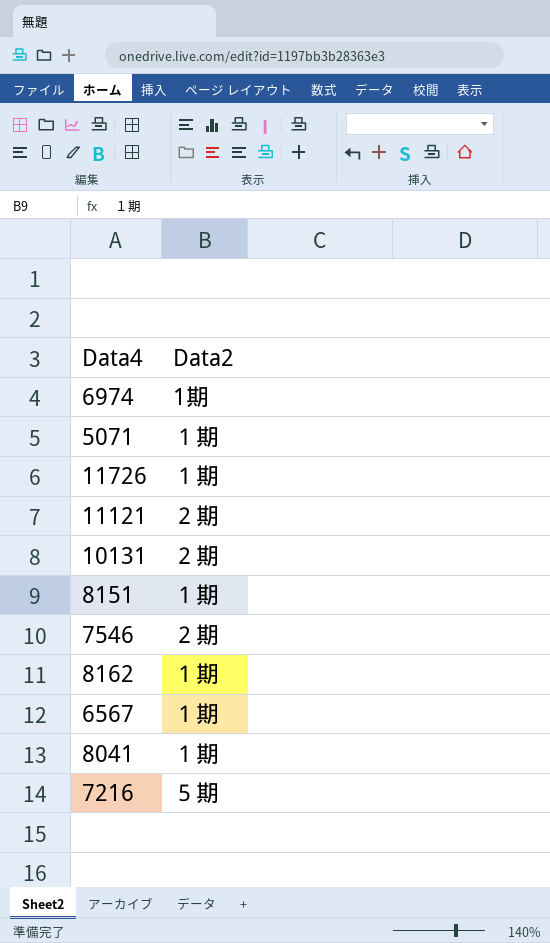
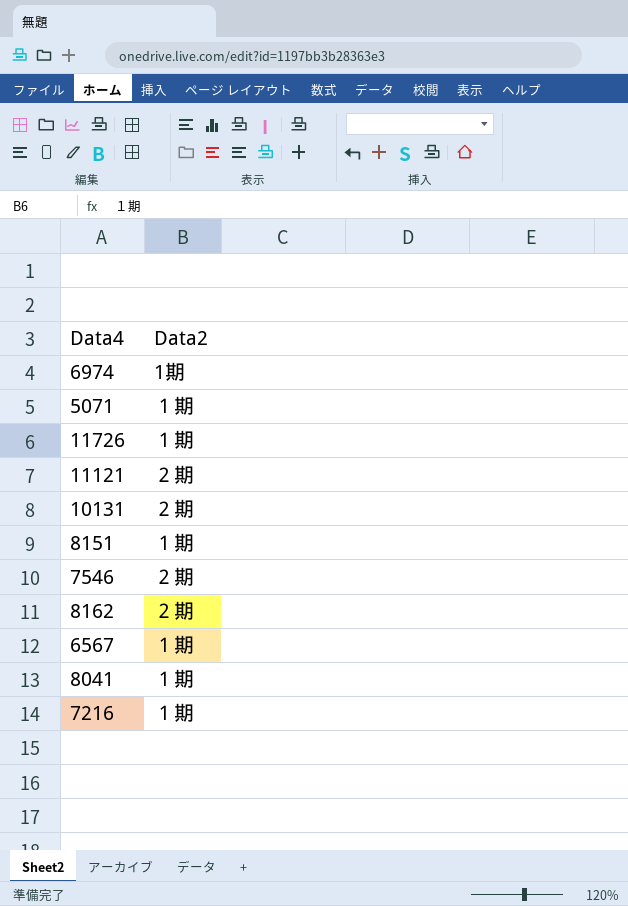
8162 | Data2: １期 -> ２期
7216 | Data2: ５期 -> １期

